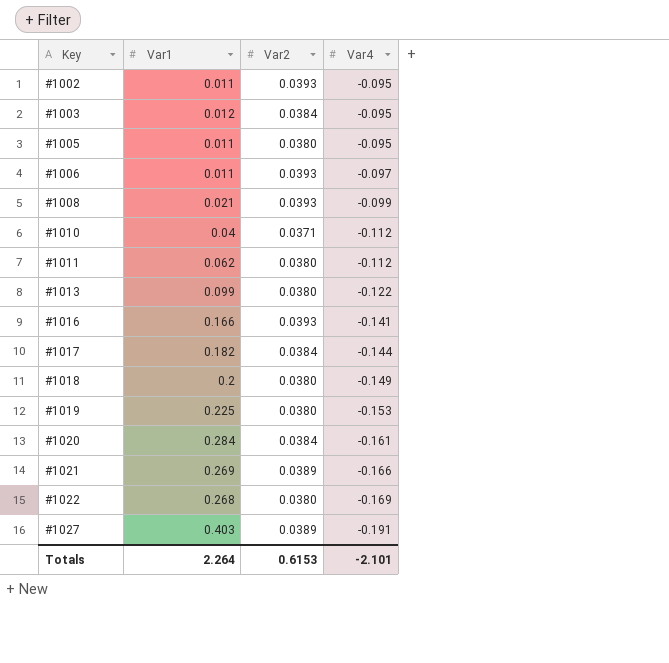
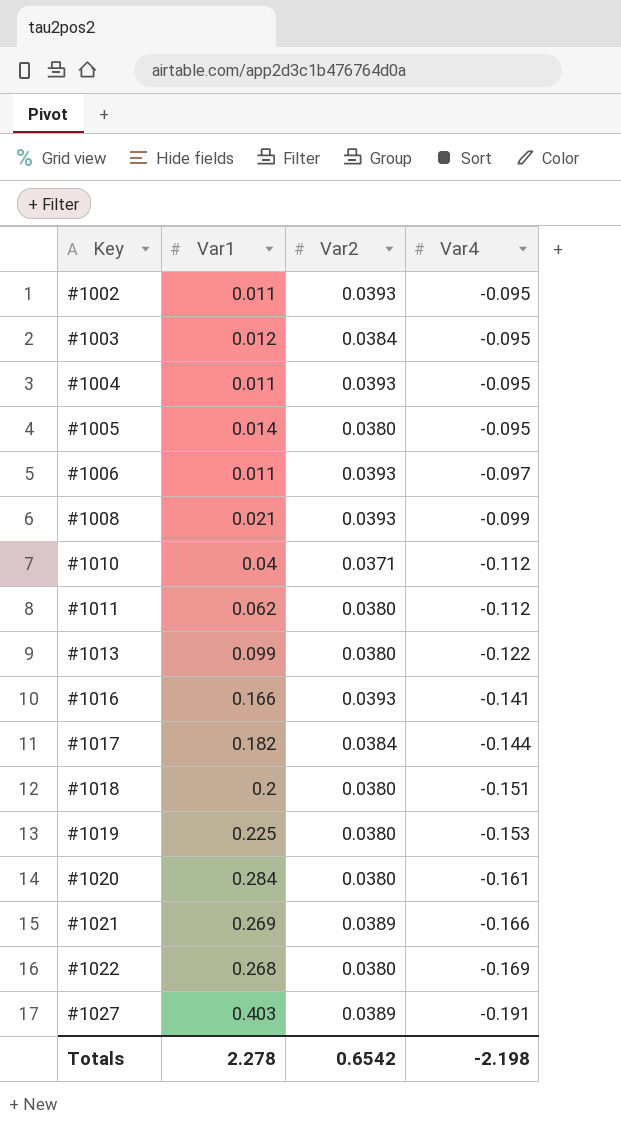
row #1004: none -> 0.011 | 0.0393 | -0.095
#1005 | Var1: 0.011 -> 0.014
#1018 | Var4: -0.149 -> -0.151
#1020 | Var2: 0.0384 -> 0.0380
Totals | Var1: 2.264 -> 2.278
Totals | Var2: 0.6153 -> 0.6542
Totals | Var4: -2.101 -> -2.198

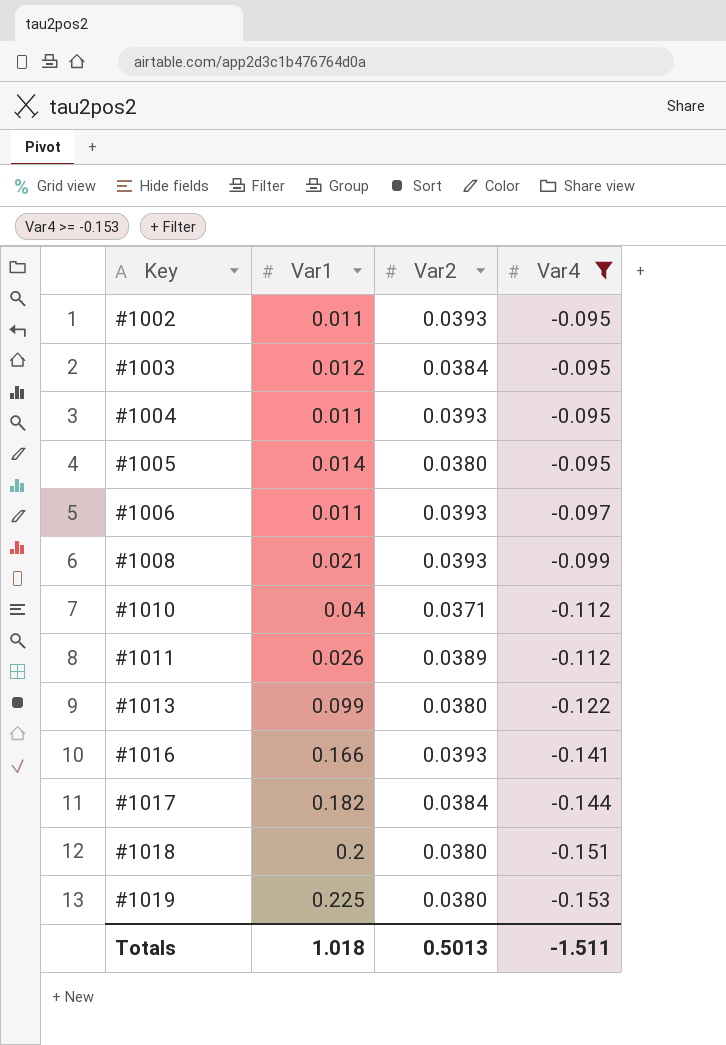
filter: none -> Var4 >= -0.153
#1011 | Var1: 0.062 -> 0.026
#1011 | Var2: 0.0380 -> 0.0389
Totals | Var1: 2.278 -> 1.018
Totals | Var2: 0.6542 -> 0.5013
Totals | Var4: -2.198 -> -1.511

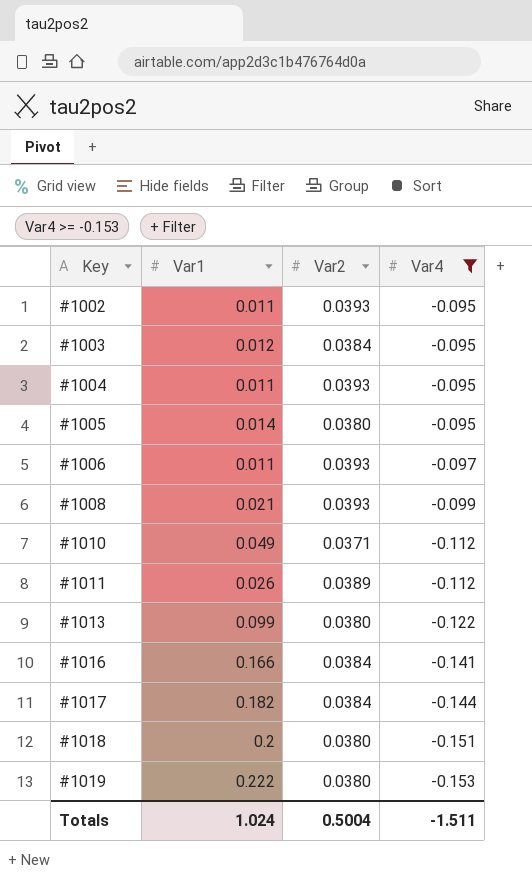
#1010 | Var1: 0.04 -> 0.049
#1016 | Var2: 0.0393 -> 0.0384
#1019 | Var1: 0.225 -> 0.222
Totals | Var1: 1.018 -> 1.024
Totals | Var2: 0.5013 -> 0.5004

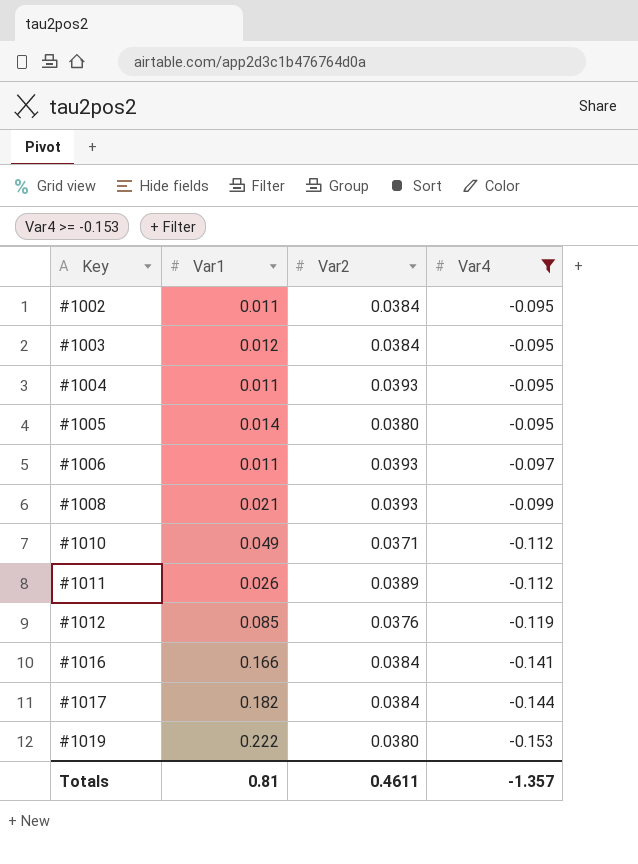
row #1013: 0.099 | 0.0380 | -0.122 -> none
row #1018: 0.2 | 0.0380 | -0.151 -> none
#1002 | Var2: 0.0393 -> 0.0384
row #1012: none -> 0.085 | 0.0376 | -0.119
Totals | Var1: 1.024 -> 0.81
Totals | Var2: 0.5004 -> 0.4611
Totals | Var4: -1.511 -> -1.357

